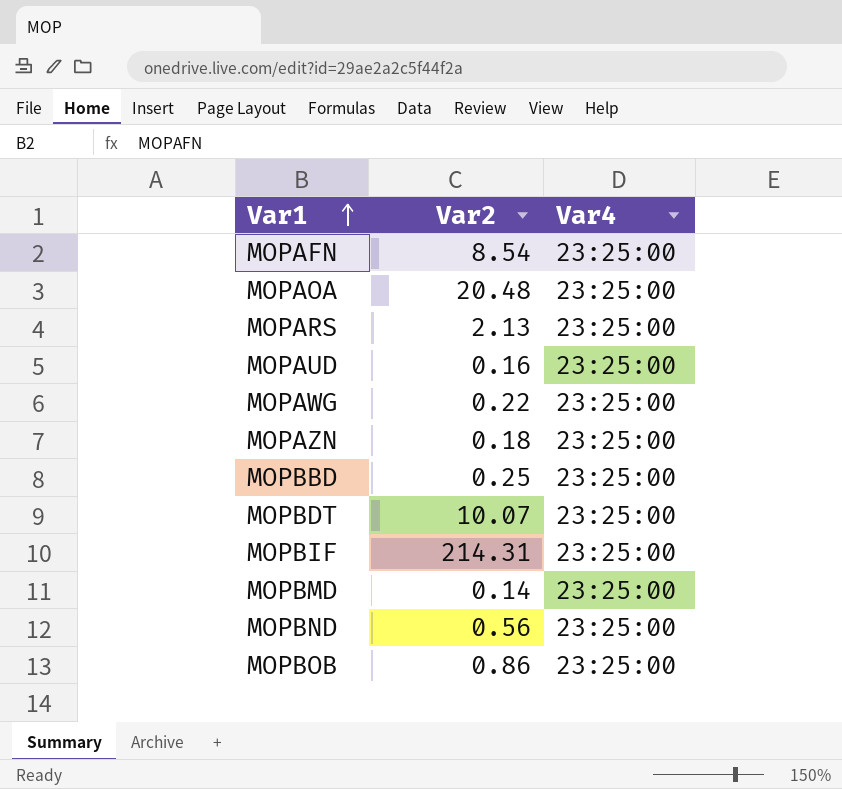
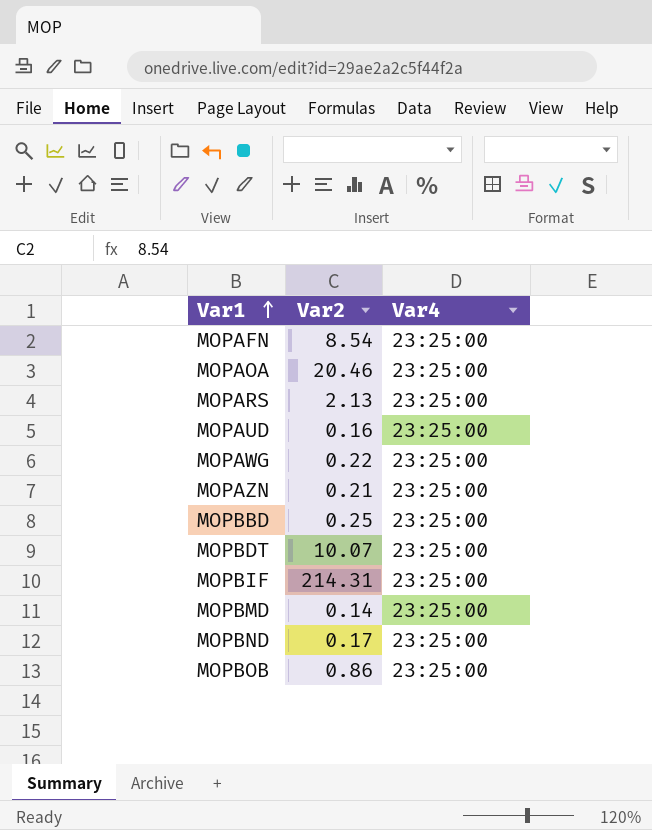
MOPAOA | Var2: 20.48 -> 20.46
MOPAZN | Var2: 0.18 -> 0.21
MOPBND | Var2: 0.56 -> 0.17

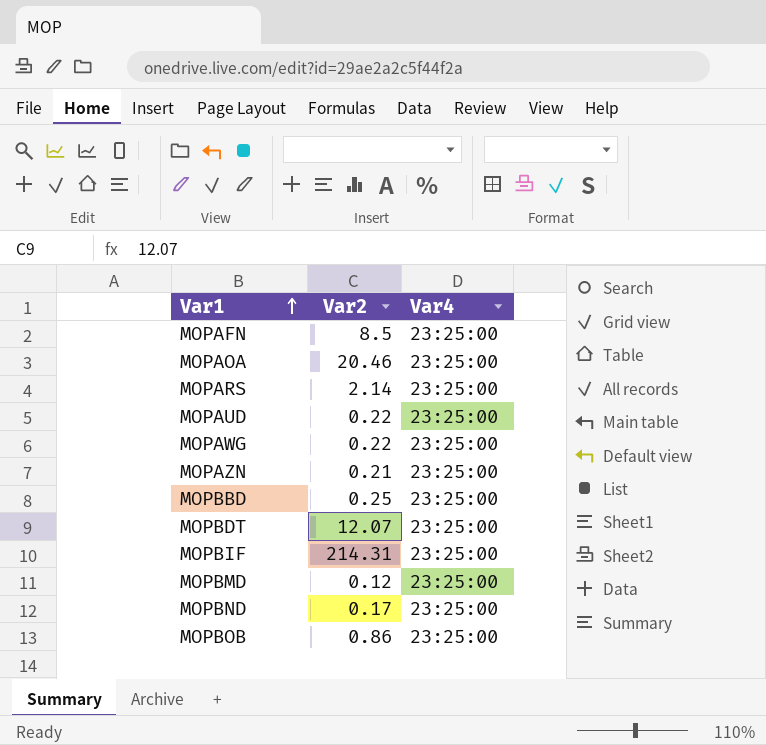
MOPAFN | Var2: 8.54 -> 8.5
MOPARS | Var2: 2.13 -> 2.14
MOPAUD | Var2: 0.16 -> 0.22
MOPBDT | Var2: 10.07 -> 12.07
MOPBMD | Var2: 0.14 -> 0.12

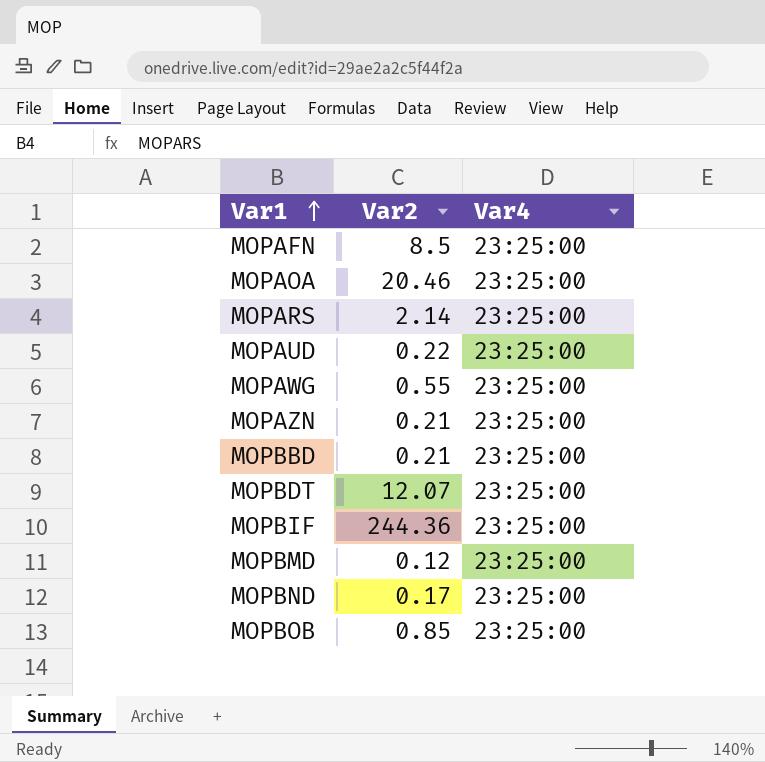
MOPAWG | Var2: 0.22 -> 0.55
MOPBBD | Var2: 0.25 -> 0.21
MOPBIF | Var2: 214.31 -> 244.36
MOPBOB | Var2: 0.86 -> 0.85

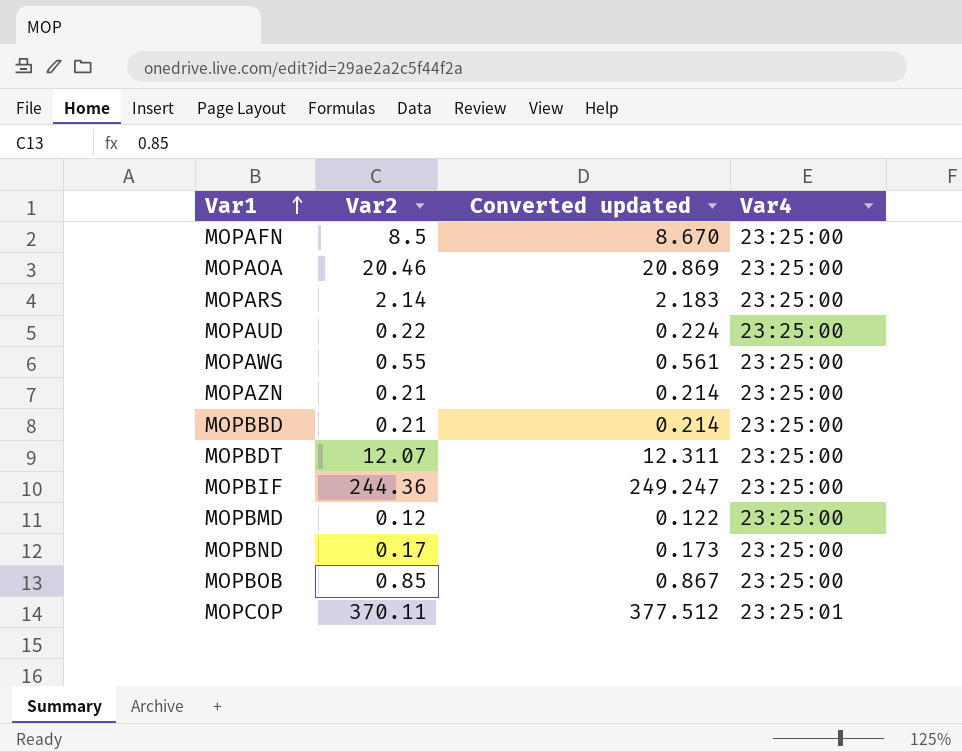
column Converted updated | formula: none -> [Var2] * 1.02
row MOPCOP: none -> 370.11 | 377.512 | 23:25:01

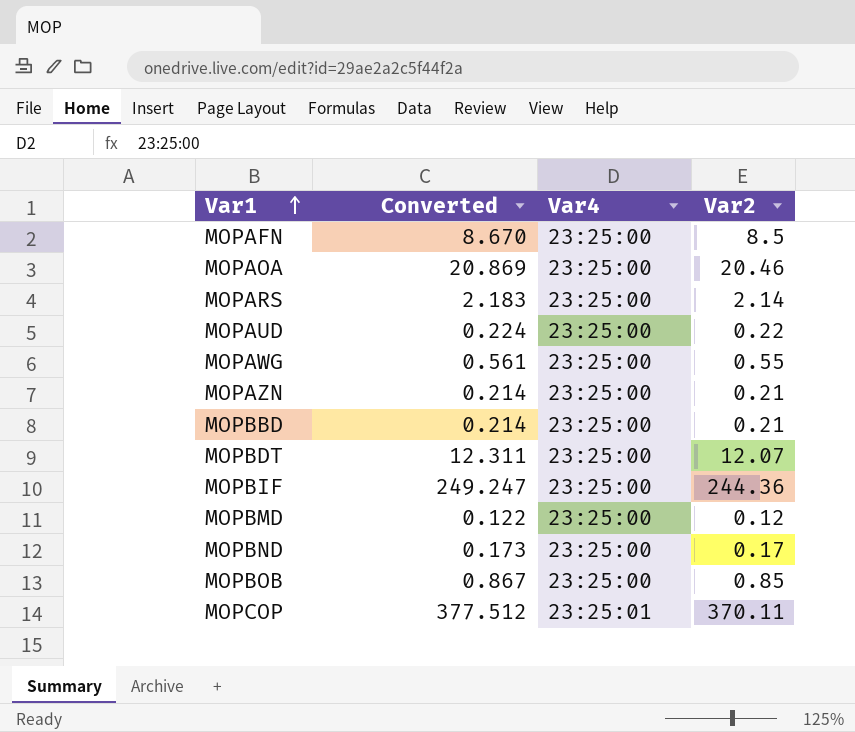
column name: Converted updated -> Converted
column Var2 | position: 2 -> 4

